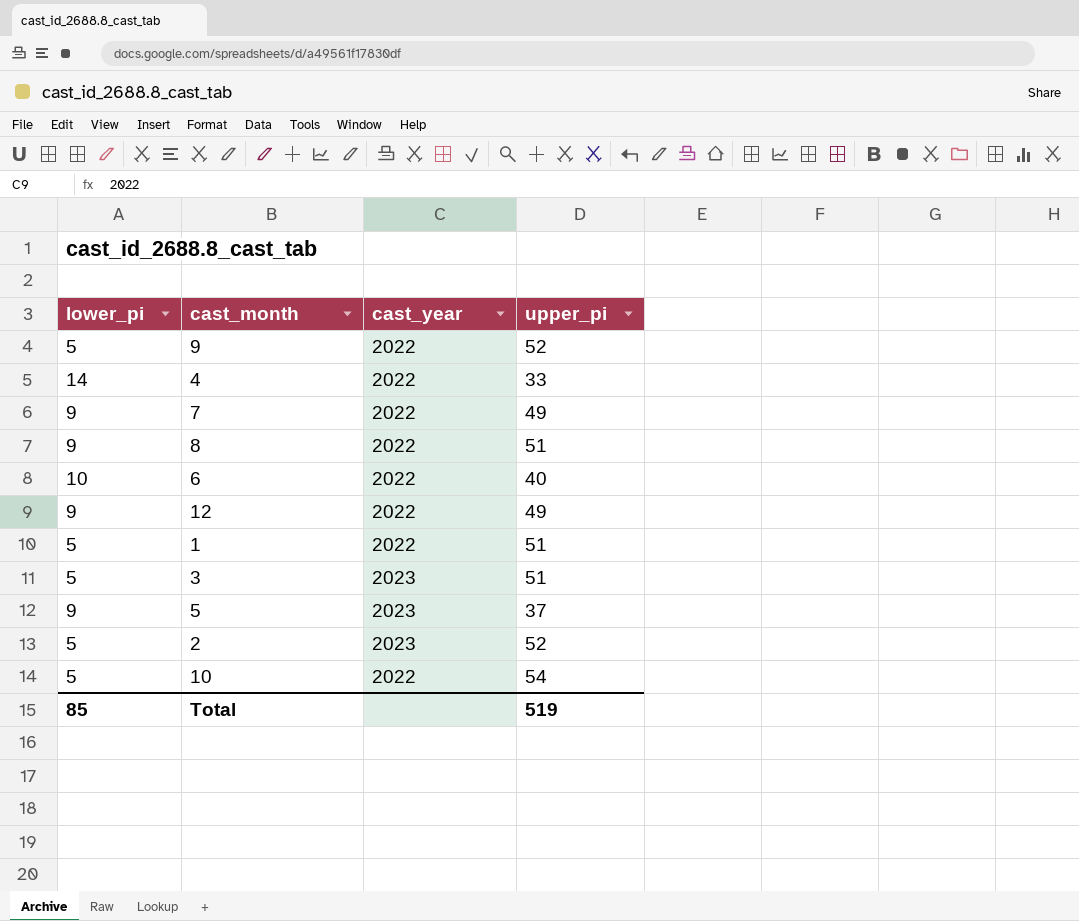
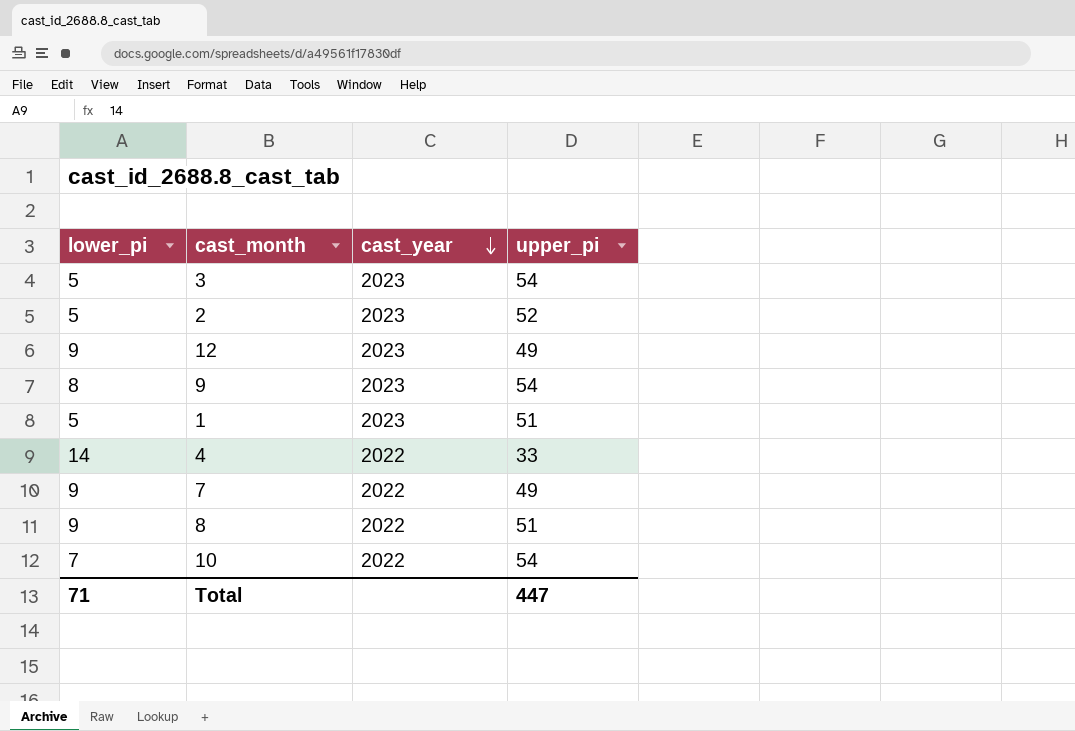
row order: none -> cast_year descending
row 6: 10 | 2022 | 40 -> none
row 5: 9 | 2023 | 37 -> none
3 | upper_pi: 51 -> 54
12 | cast_year: 2022 -> 2023
9 | lower_pi: 5 -> 8
9 | cast_year: 2022 -> 2023
9 | upper_pi: 52 -> 54
1 | cast_year: 2022 -> 2023
10 | lower_pi: 5 -> 7
Total | lower_pi: 85 -> 71
Total | upper_pi: 519 -> 447

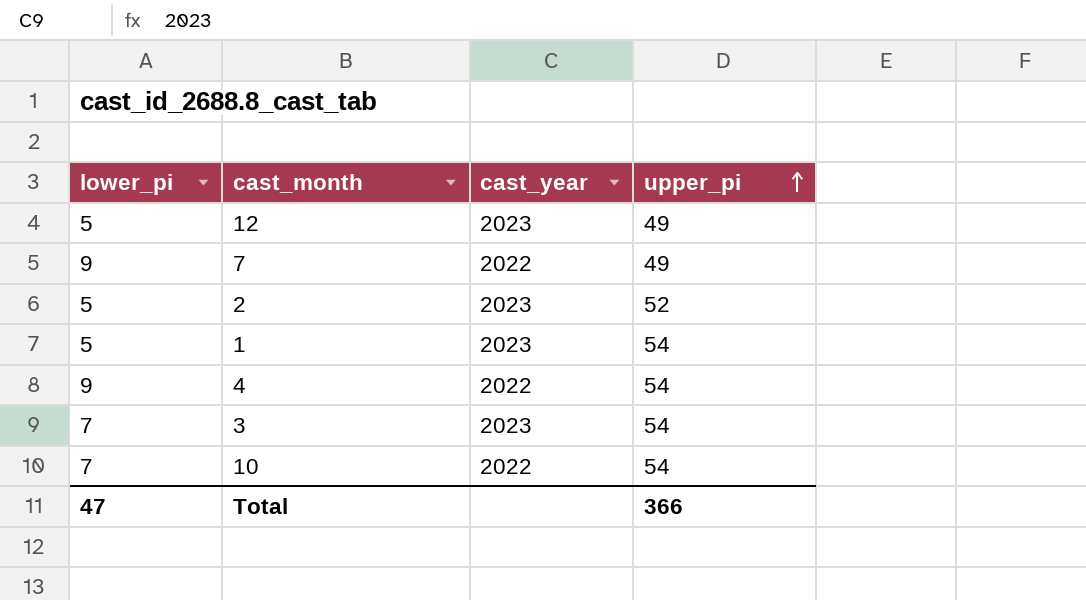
row order: cast_year descending -> upper_pi ascending
row 9: 8 | 2023 | 54 -> none
row 8: 9 | 2022 | 51 -> none
12 | lower_pi: 9 -> 5
1 | upper_pi: 51 -> 54
4 | lower_pi: 14 -> 9
4 | upper_pi: 33 -> 54
3 | lower_pi: 5 -> 7
Total | lower_pi: 71 -> 47
Total | upper_pi: 447 -> 366

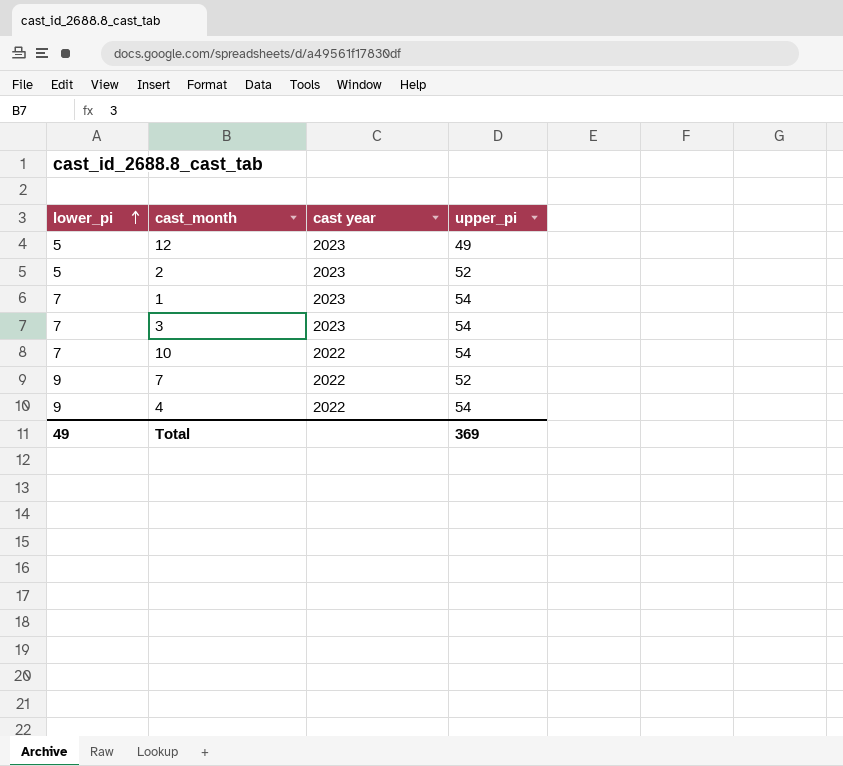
row order: upper_pi ascending -> lower_pi ascending
column name: cast_year -> cast year
1 | lower_pi: 5 -> 7
7 | upper_pi: 49 -> 52
Total | lower_pi: 47 -> 49
Total | upper_pi: 366 -> 369

